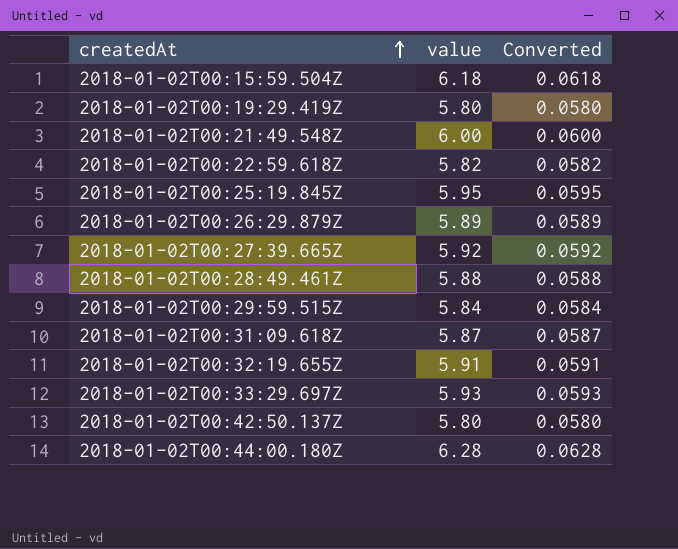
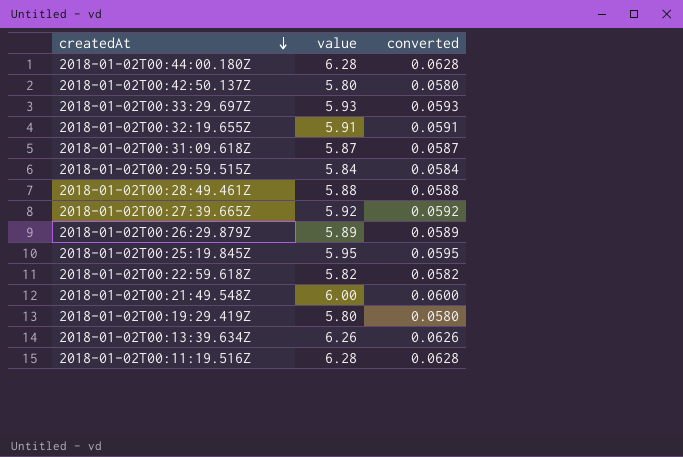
row order: createdAt ascending -> createdAt descending
column name: Converted -> converted
row 2018-01-02T00:15:59.504Z: 6.18 | 0.0618 -> none
row 2018-01-02T00:13:39.634Z: none -> 6.26 | 0.0626
row 2018-01-02T00:11:19.516Z: none -> 6.28 | 0.0628

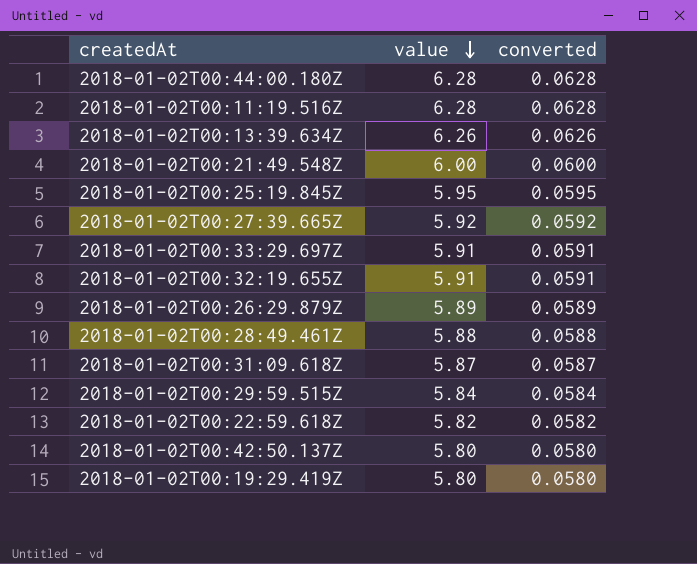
row order: createdAt descending -> value descending
2018-01-02T00:33:29.697Z | value: 5.93 -> 5.91
2018-01-02T00:33:29.697Z | converted: 0.0593 -> 0.0591

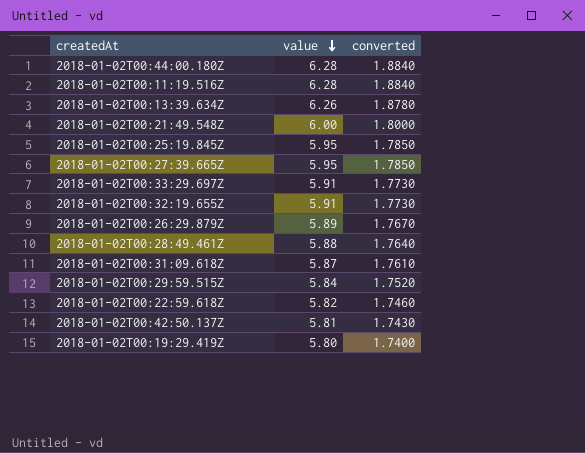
column converted | formula: [value] * 0.01 -> [value] * 0.3
2018-01-02T00:27:39.665Z | value: 5.92 -> 5.95
2018-01-02T00:42:50.137Z | value: 5.80 -> 5.81

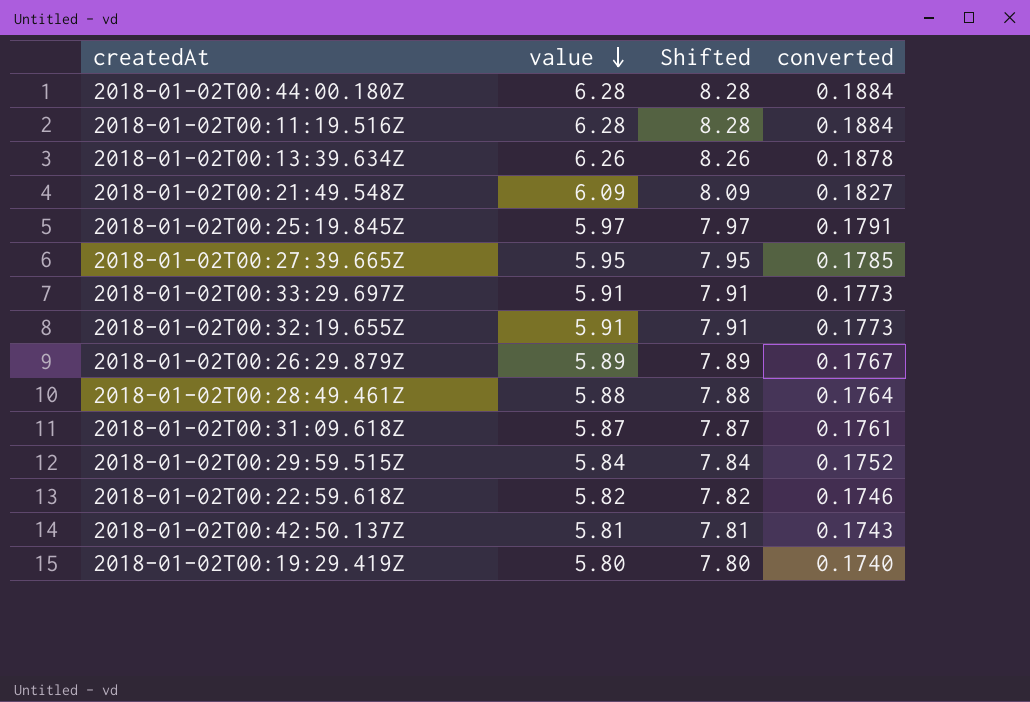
column Shifted | formula: none -> [value] + 2
column converted | formula: [value] * 0.3 -> [value] * 0.03
2018-01-02T00:21:49.548Z | value: 6.00 -> 6.09
2018-01-02T00:25:19.845Z | value: 5.95 -> 5.97

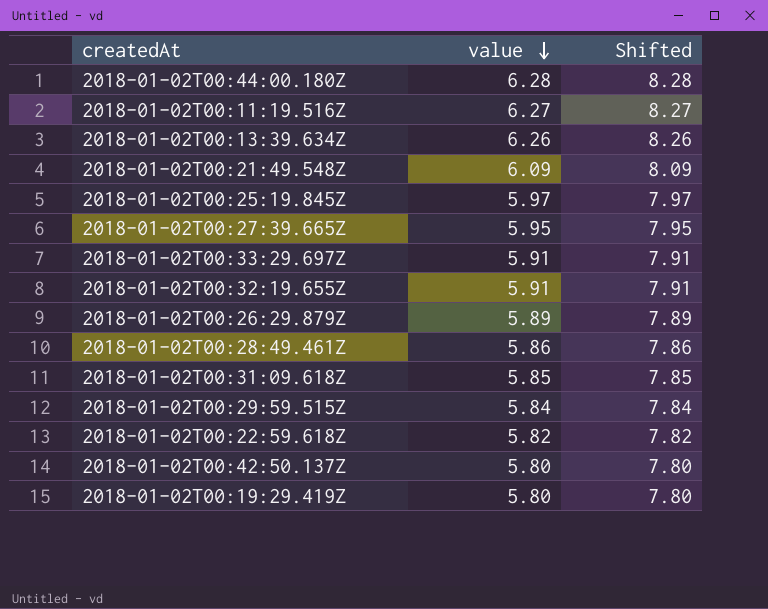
column converted | formula: [value] * 0.03 -> none
2018-01-02T00:11:19.516Z | value: 6.28 -> 6.27
2018-01-02T00:11:19.516Z | Shifted: 8.28 -> 8.27
2018-01-02T00:28:49.461Z | value: 5.88 -> 5.86
2018-01-02T00:28:49.461Z | Shifted: 7.88 -> 7.86
2018-01-02T00:31:09.618Z | value: 5.87 -> 5.85
2018-01-02T00:31:09.618Z | Shifted: 7.87 -> 7.85
2018-01-02T00:42:50.137Z | value: 5.81 -> 5.80
2018-01-02T00:42:50.137Z | Shifted: 7.81 -> 7.80

